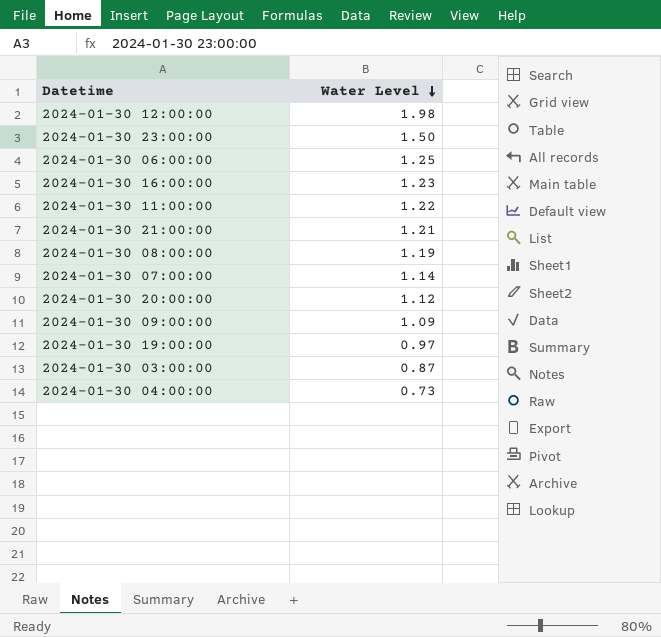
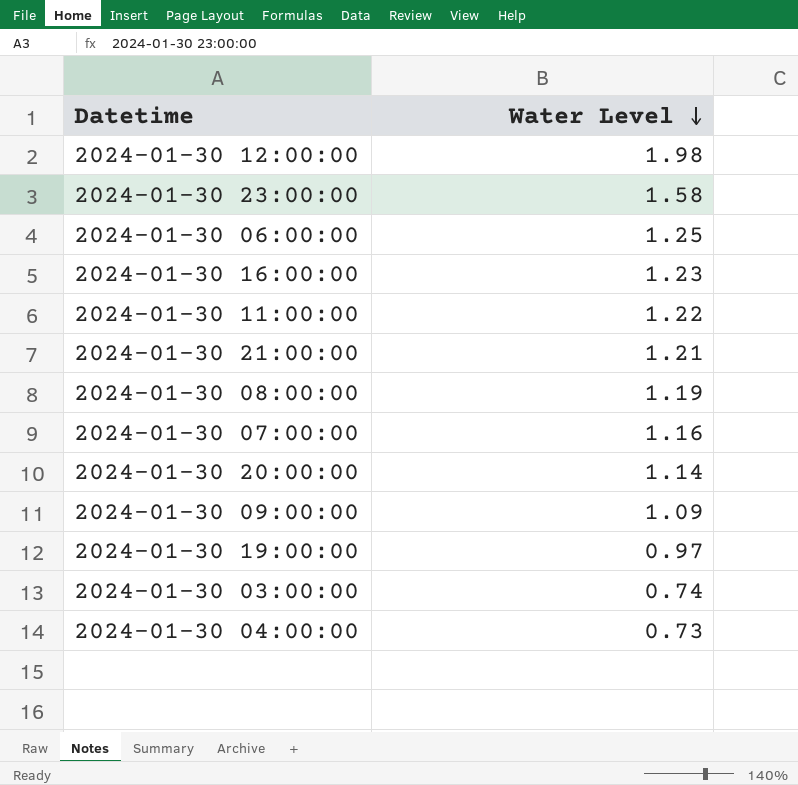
2024-01-30 23:00:00 | Water Level: 1.50 -> 1.58
2024-01-30 07:00:00 | Water Level: 1.14 -> 1.16
2024-01-30 20:00:00 | Water Level: 1.12 -> 1.14
2024-01-30 03:00:00 | Water Level: 0.87 -> 0.74

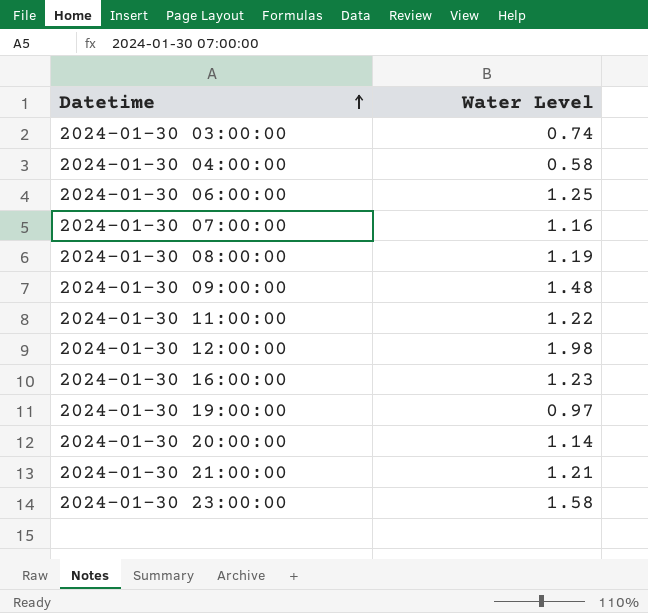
row order: Water Level descending -> Datetime ascending
2024-01-30 04:00:00 | Water Level: 0.73 -> 0.58
2024-01-30 09:00:00 | Water Level: 1.09 -> 1.48

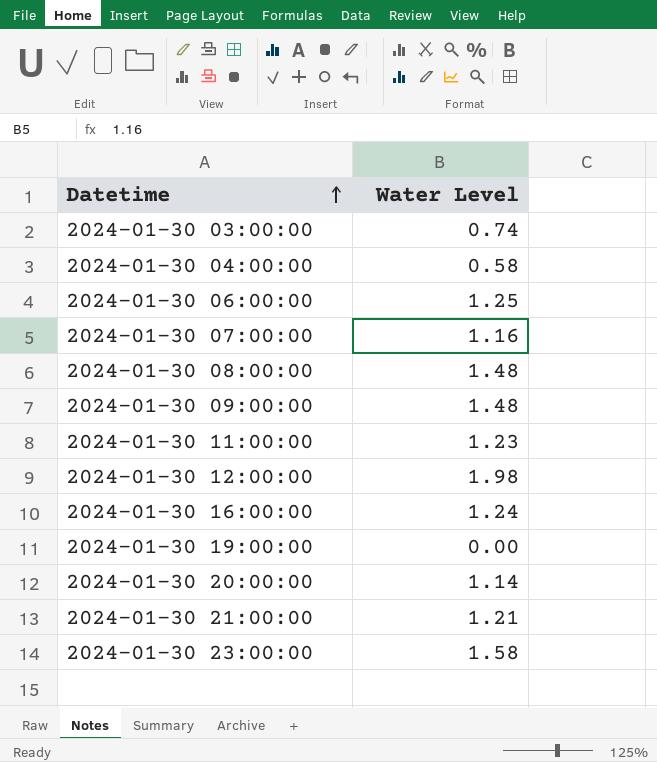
2024-01-30 08:00:00 | Water Level: 1.19 -> 1.48
2024-01-30 11:00:00 | Water Level: 1.22 -> 1.23
2024-01-30 16:00:00 | Water Level: 1.23 -> 1.24
2024-01-30 19:00:00 | Water Level: 0.97 -> 0.00

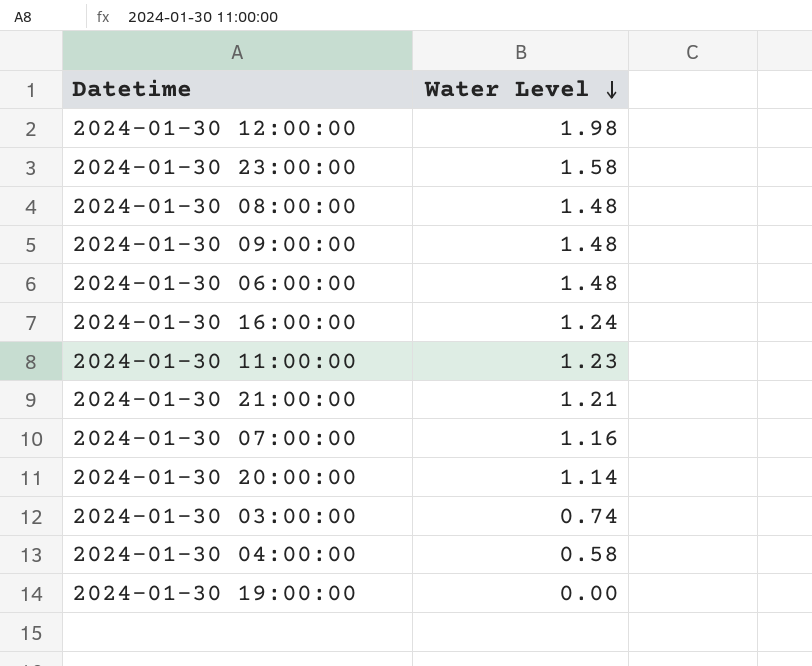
row order: Datetime ascending -> Water Level descending
2024-01-30 06:00:00 | Water Level: 1.25 -> 1.48

